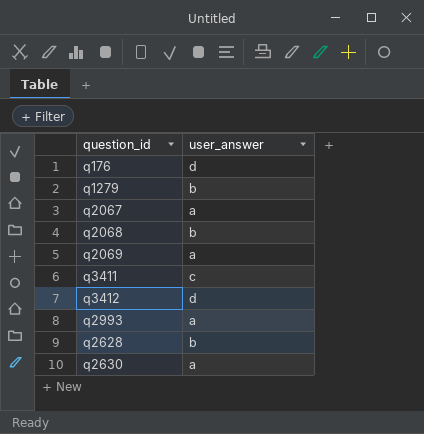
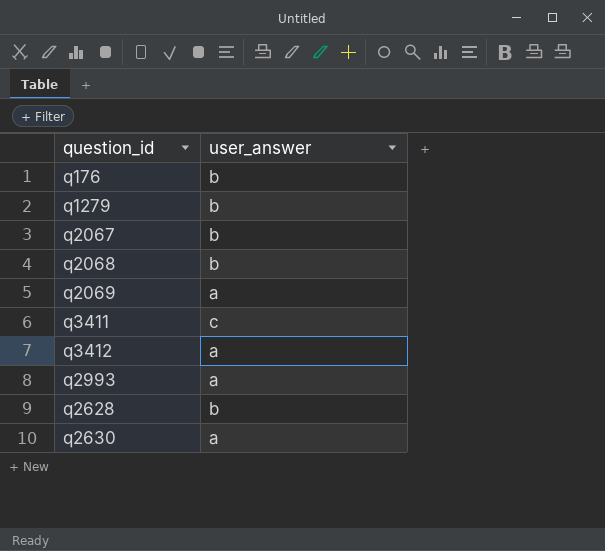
q176 | user_answer: d -> b
q2067 | user_answer: a -> b
q3412 | user_answer: d -> a

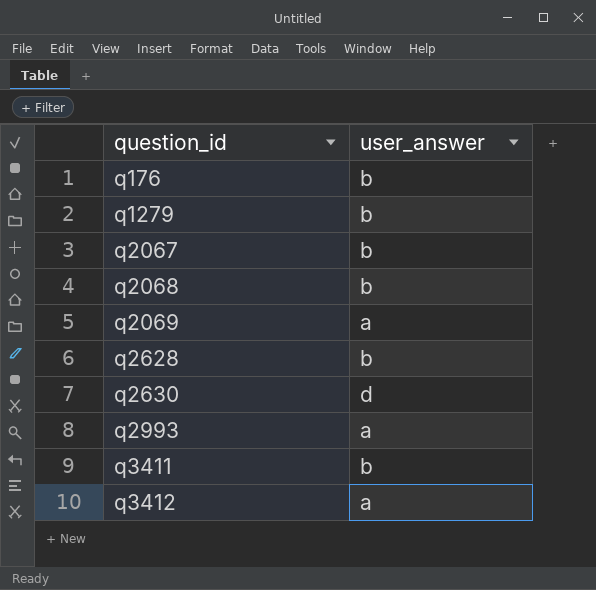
row order: none -> question_id ascending
q2630 | user_answer: a -> d
q3411 | user_answer: c -> b

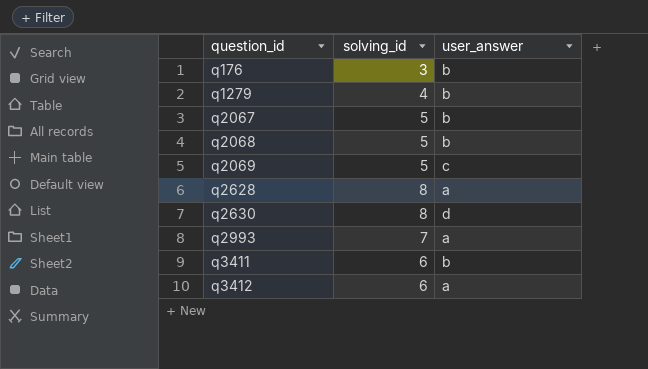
column solving_id | position: none -> 2
q2069 | user_answer: a -> c
q2628 | user_answer: b -> a

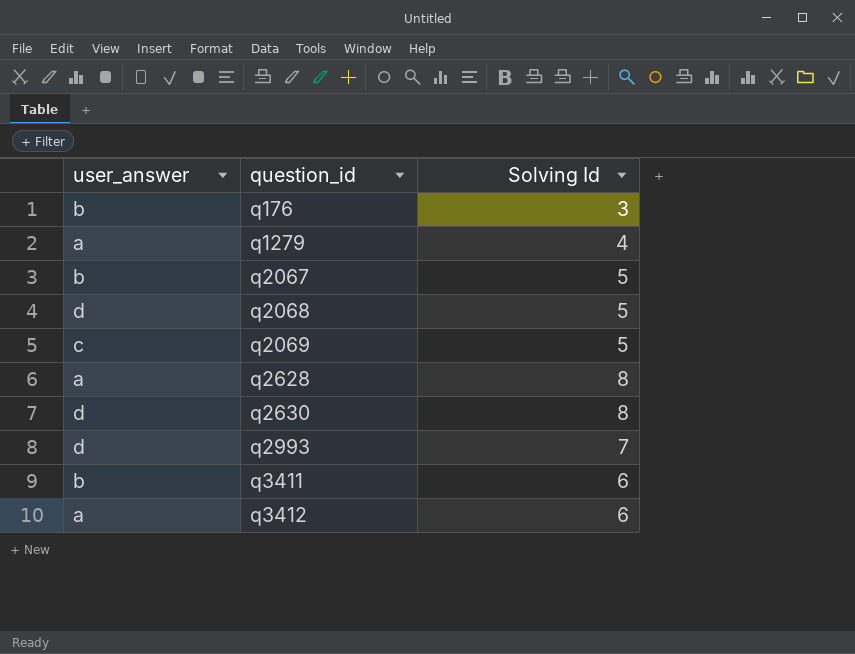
column user_answer | position: 3 -> 1
column name: solving_id -> Solving Id
q1279 | user_answer: b -> a
q2068 | user_answer: b -> d
q2993 | user_answer: a -> d

